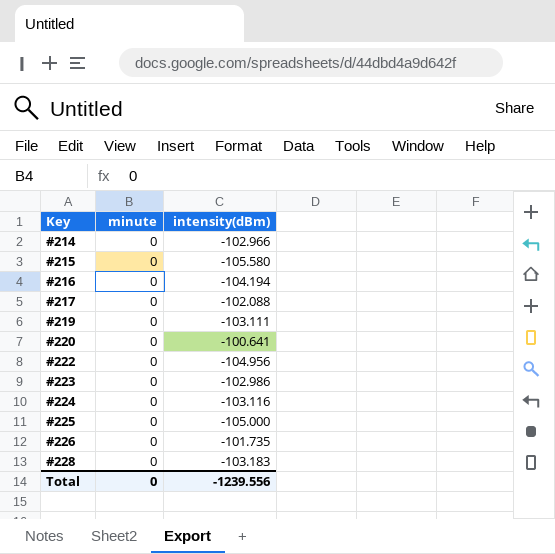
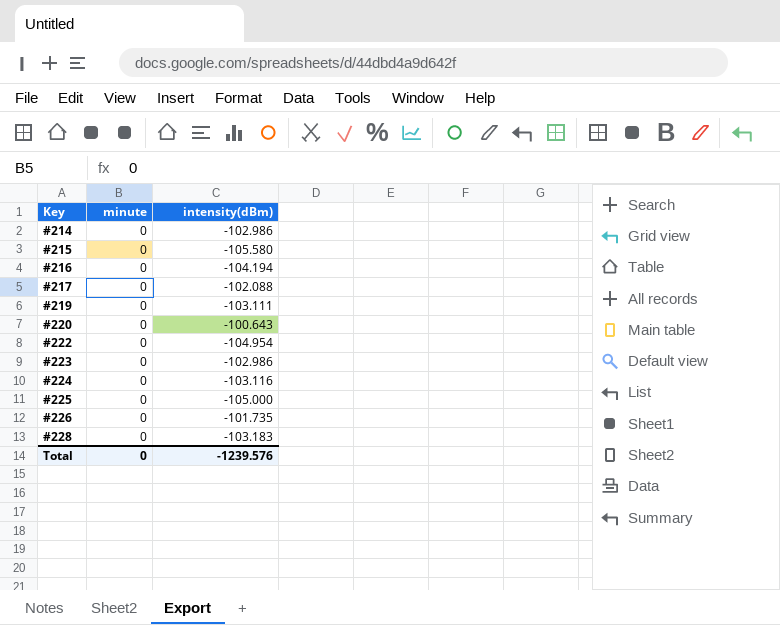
#214 | intensity(dBm): -102.966 -> -102.986
#220 | intensity(dBm): -100.641 -> -100.643
#222 | intensity(dBm): -104.956 -> -104.954
Total | intensity(dBm): -1239.556 -> -1239.576

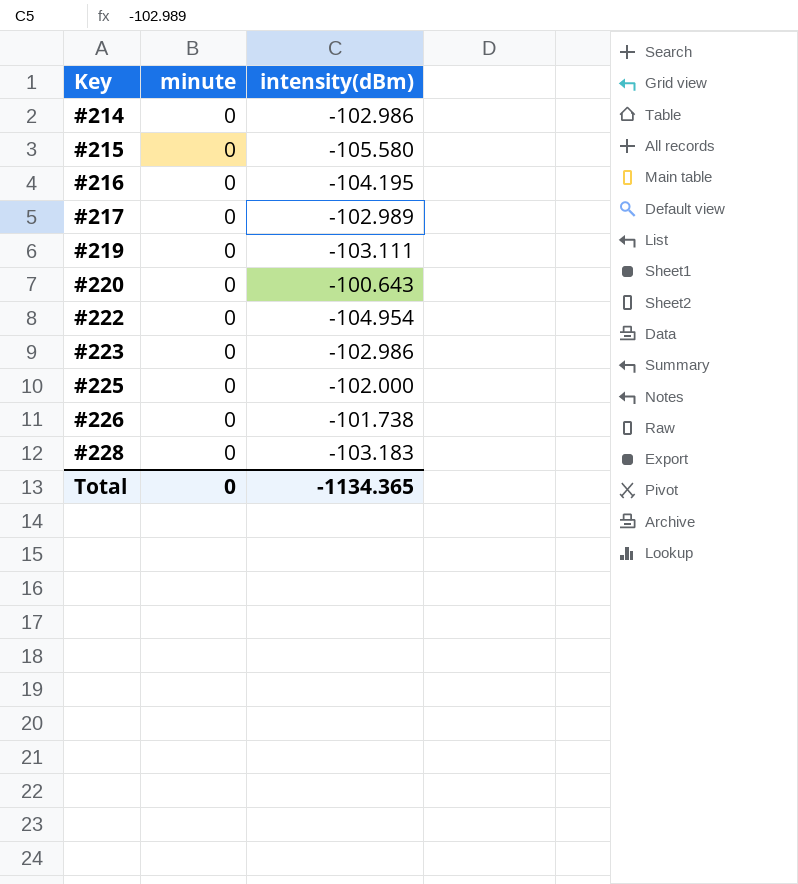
row #224: 0 | -103.116 -> none
#216 | intensity(dBm): -104.194 -> -104.195
#217 | intensity(dBm): -102.088 -> -102.989
#225 | intensity(dBm): -105.000 -> -102.000
#226 | intensity(dBm): -101.735 -> -101.738
Total | intensity(dBm): -1239.576 -> -1134.365

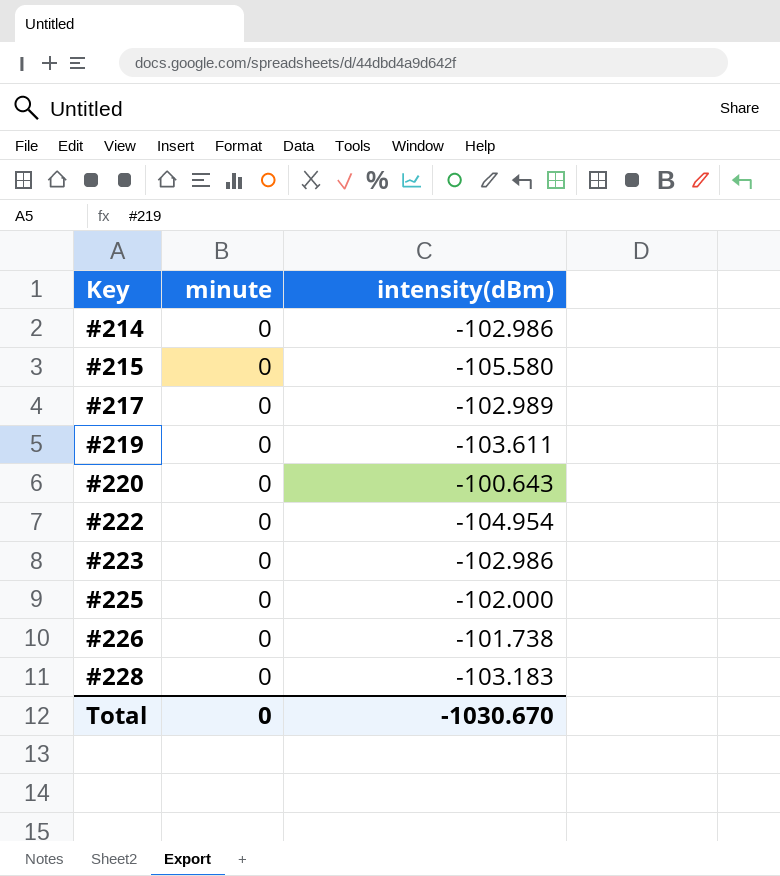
row #216: 0 | -104.195 -> none
#219 | intensity(dBm): -103.111 -> -103.611
Total | intensity(dBm): -1134.365 -> -1030.670

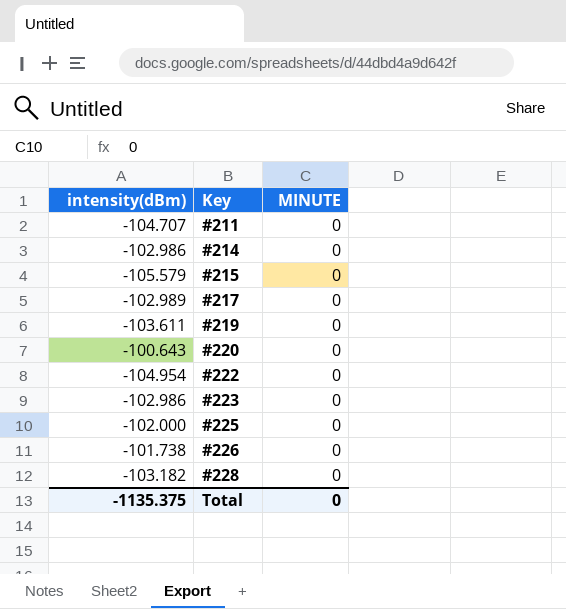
column intensity(dBm) | position: 3 -> 1
column name: minute -> MINUTE
row #211: none -> -104.707 | 0
#215 | intensity(dBm): -105.580 -> -105.579
#228 | intensity(dBm): -103.183 -> -103.182
Total | intensity(dBm): -1030.670 -> -1135.375

